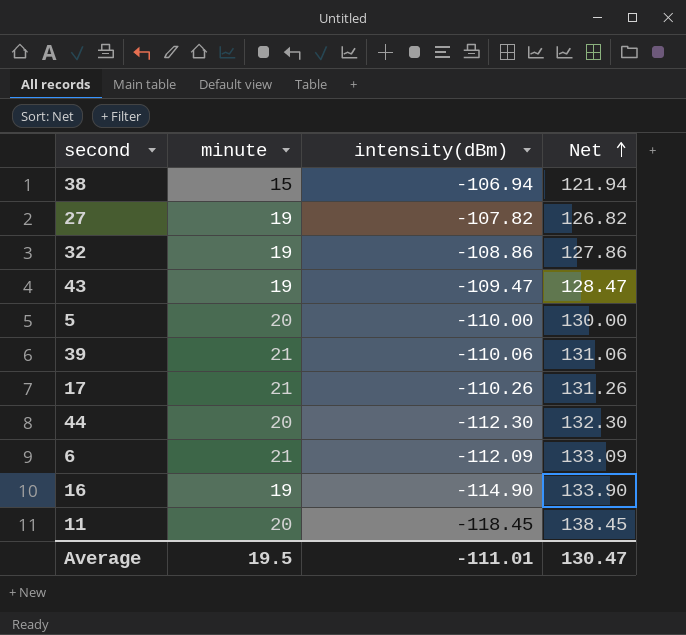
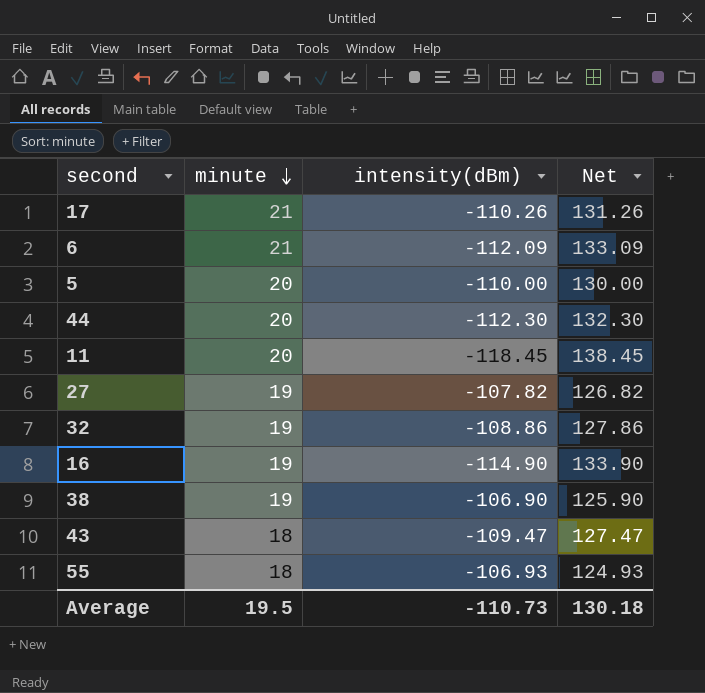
row order: Net ascending -> minute descending
row 39: 21 | -110.06 | 131.06 -> none
38 | minute: 15 -> 19
38 | intensity(dBm): -106.94 -> -106.90
38 | Net: 121.94 -> 125.90
43 | minute: 19 -> 18
43 | Net: 128.47 -> 127.47
row 55: none -> 18 | -106.93 | 124.93
Average | intensity(dBm): -111.01 -> -110.73
Average | Net: 130.47 -> 130.18

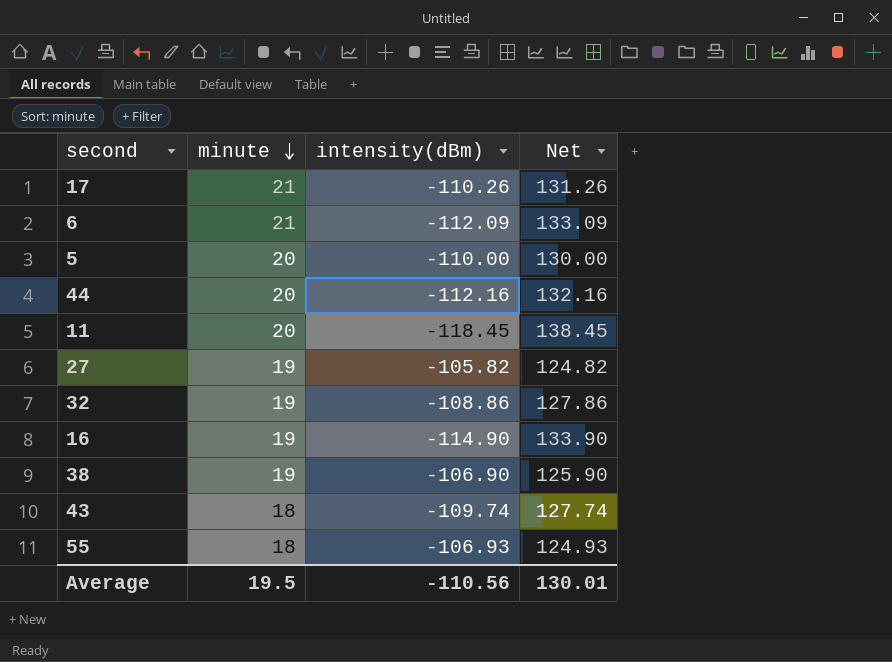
44 | intensity(dBm): -112.30 -> -112.16
44 | Net: 132.30 -> 132.16
27 | intensity(dBm): -107.82 -> -105.82
27 | Net: 126.82 -> 124.82
43 | intensity(dBm): -109.47 -> -109.74
43 | Net: 127.47 -> 127.74
Average | intensity(dBm): -110.73 -> -110.56
Average | Net: 130.18 -> 130.01

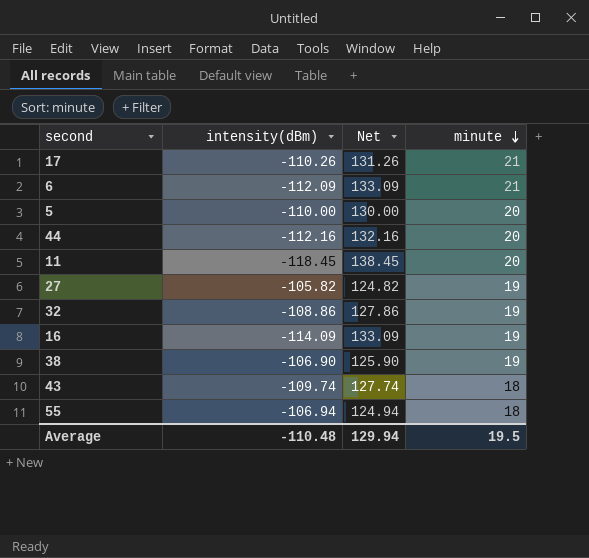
column minute | position: 2 -> 4
16 | intensity(dBm): -114.90 -> -114.09
16 | Net: 133.90 -> 133.09
55 | intensity(dBm): -106.93 -> -106.94
55 | Net: 124.93 -> 124.94
Average | intensity(dBm): -110.56 -> -110.48
Average | Net: 130.01 -> 129.94

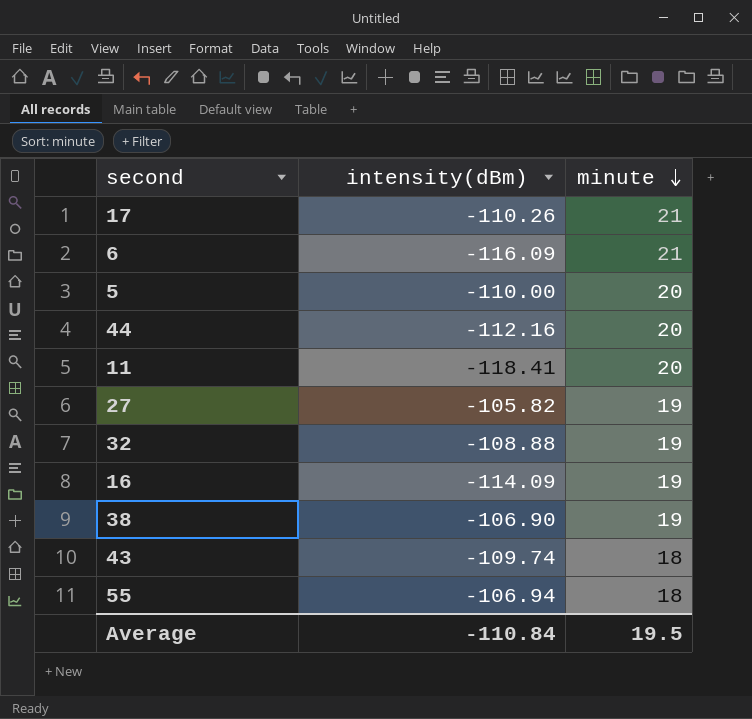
column Net | formula: [minute] - [intensity(dBm)] -> none
6 | intensity(dBm): -112.09 -> -116.09
11 | intensity(dBm): -118.45 -> -118.41
32 | intensity(dBm): -108.86 -> -108.88
Average | intensity(dBm): -110.48 -> -110.84

